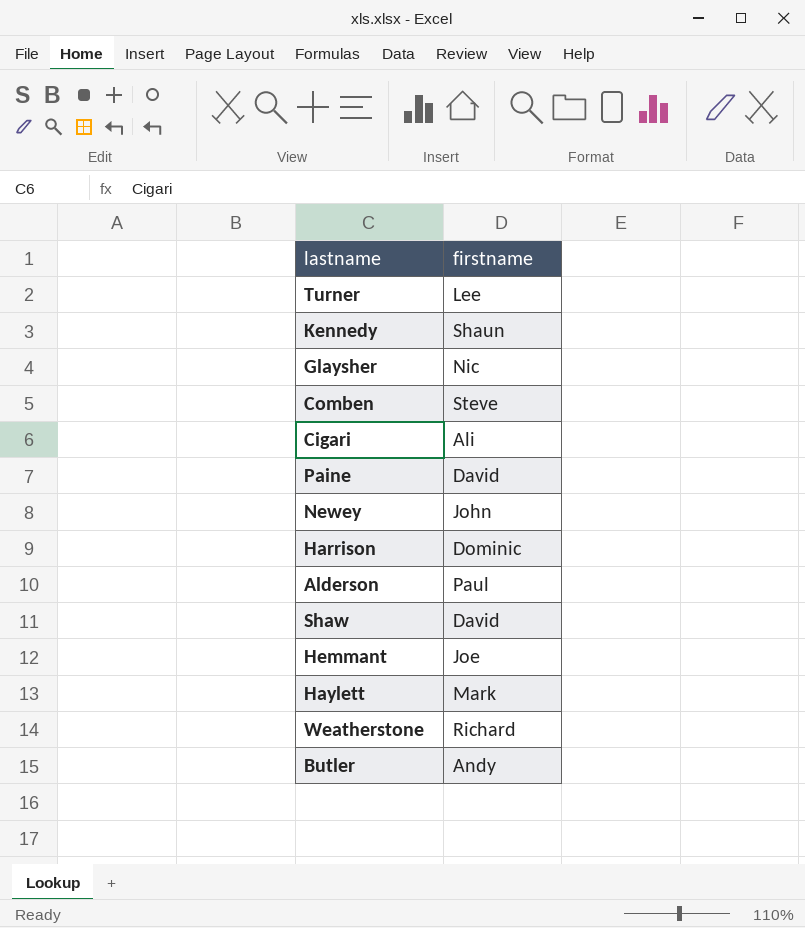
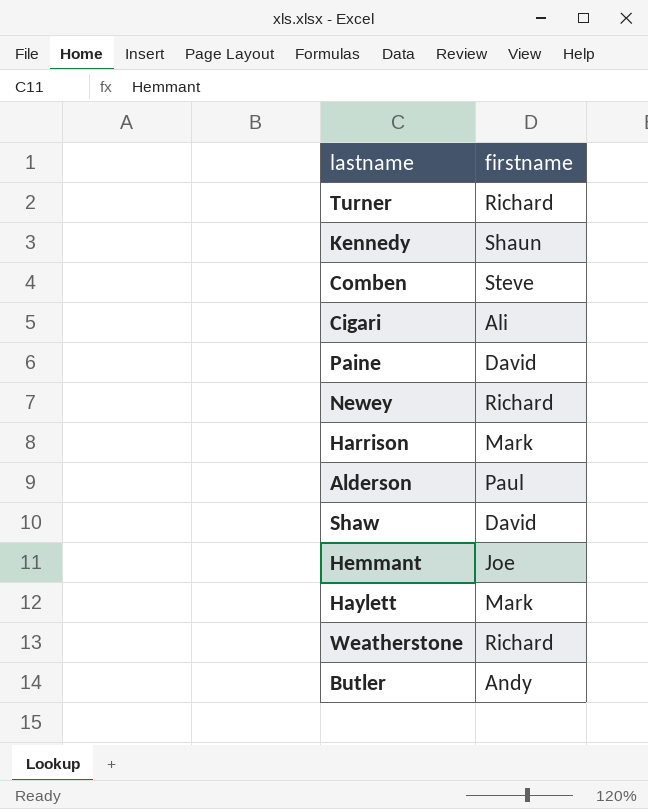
row Glaysher: Nic -> none
Turner | firstname: Lee -> Richard
Newey | firstname: John -> Richard
Harrison | firstname: Dominic -> Mark

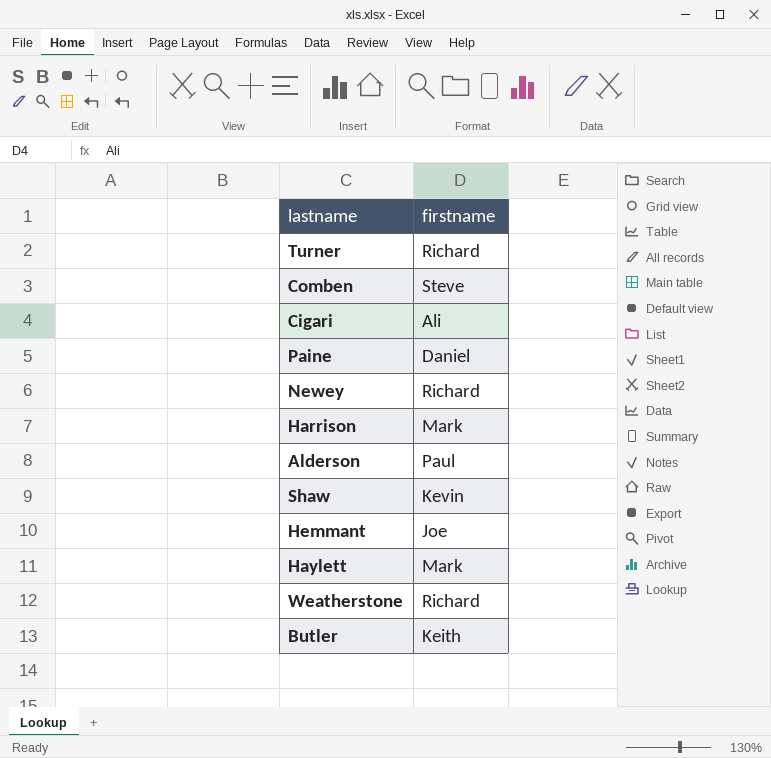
row Kennedy: Shaun -> none
Paine | firstname: David -> Daniel
Shaw | firstname: David -> Kevin
Butler | firstname: Andy -> Keith

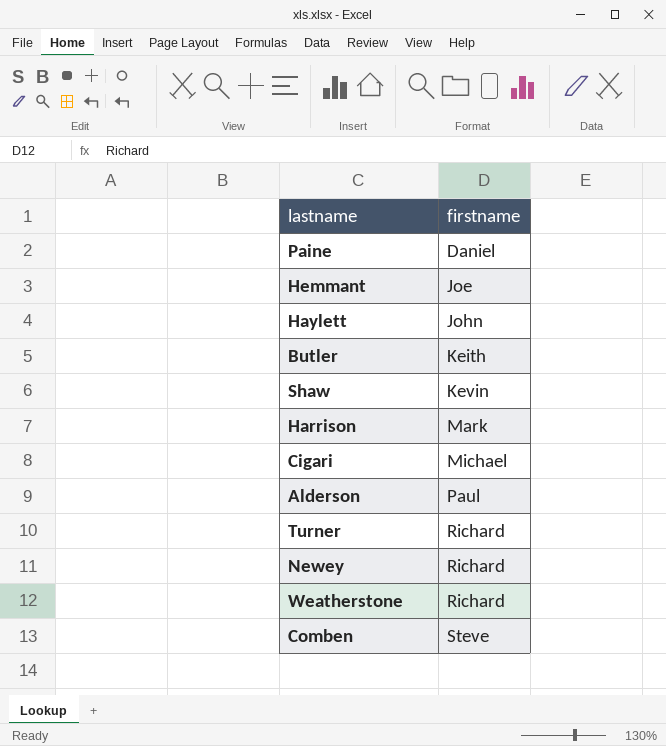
row order: none -> firstname ascending
Haylett | firstname: Mark -> John
Cigari | firstname: Ali -> Michael

